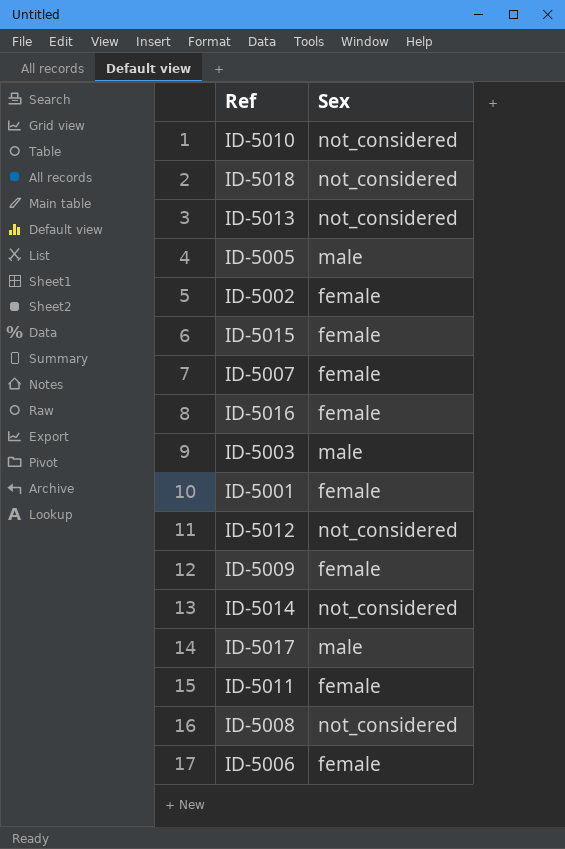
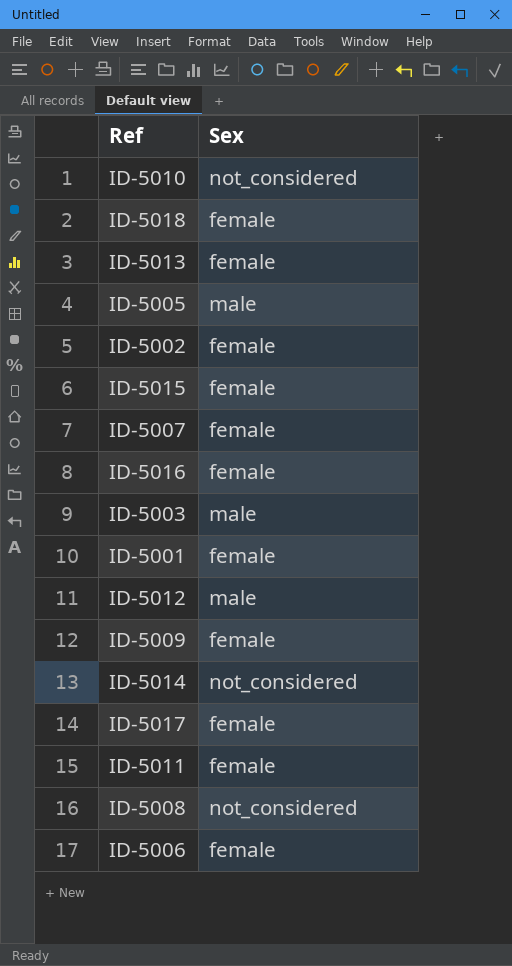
ID-5018 | Sex: not_considered -> female
ID-5013 | Sex: not_considered -> female
ID-5012 | Sex: not_considered -> male
ID-5017 | Sex: male -> female

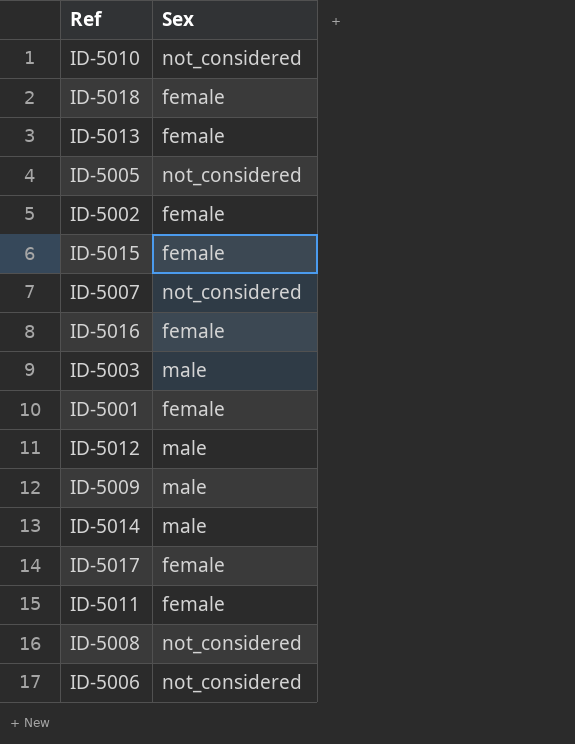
ID-5005 | Sex: male -> not_considered
ID-5007 | Sex: female -> not_considered
ID-5009 | Sex: female -> male
ID-5014 | Sex: not_considered -> male
ID-5006 | Sex: female -> not_considered

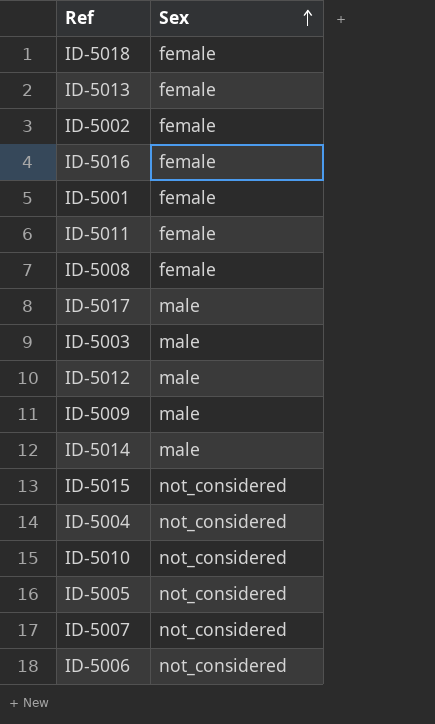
row order: none -> Sex ascending
ID-5008 | Sex: not_considered -> female
ID-5017 | Sex: female -> male
ID-5015 | Sex: female -> not_considered
row ID-5004: none -> not_considered

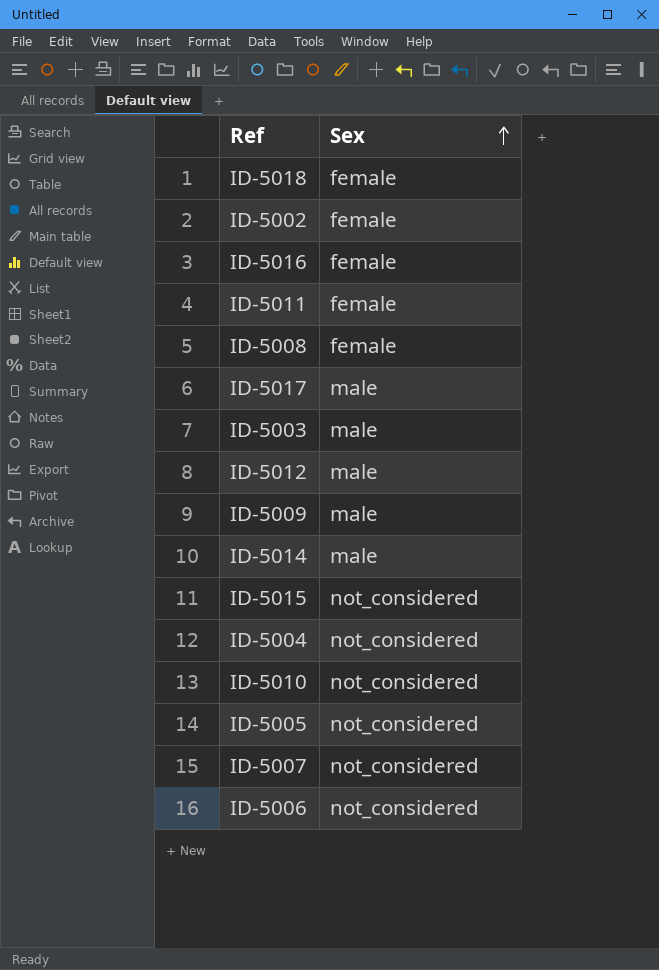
row ID-5013: female -> none
row ID-5001: female -> none

